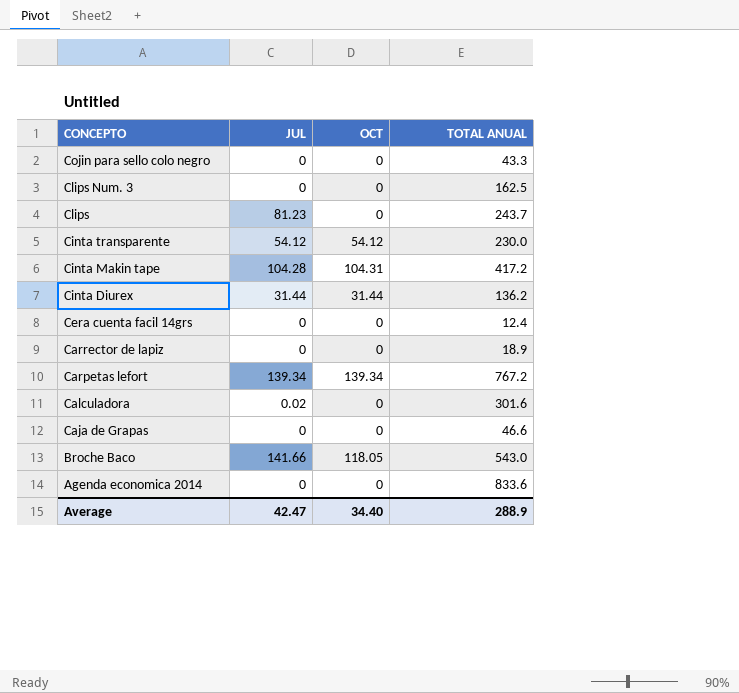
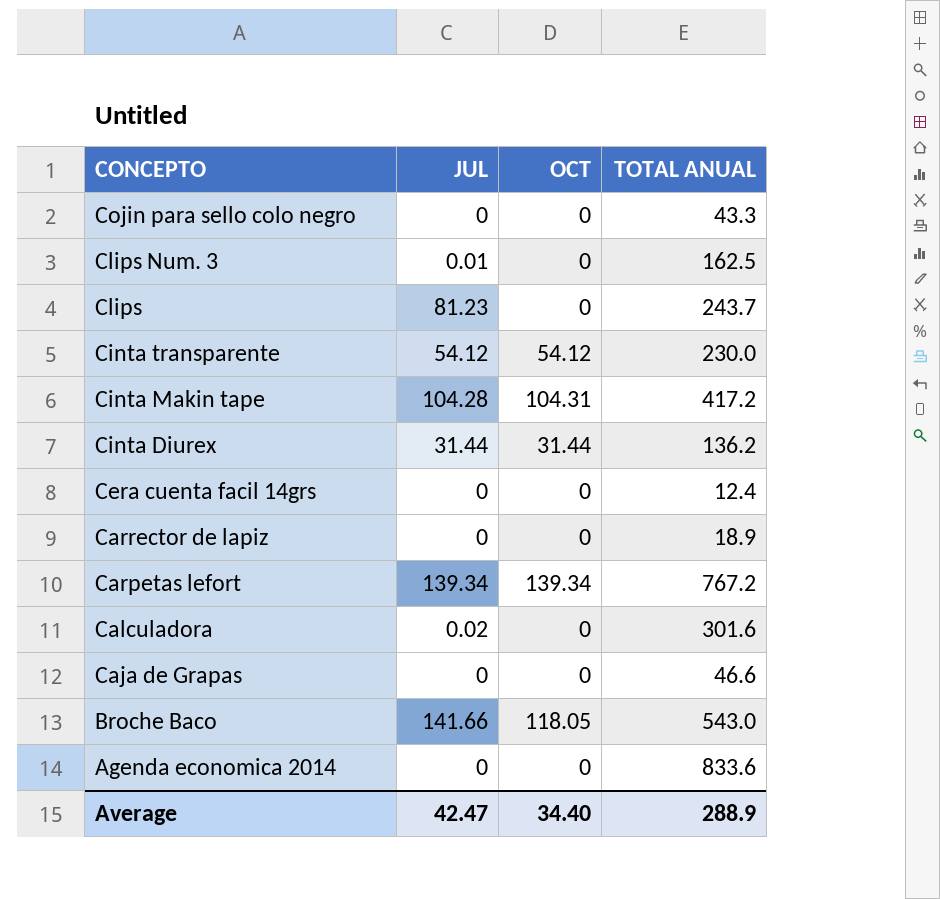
Clips Num. 3 | JUL: 0 -> 0.01

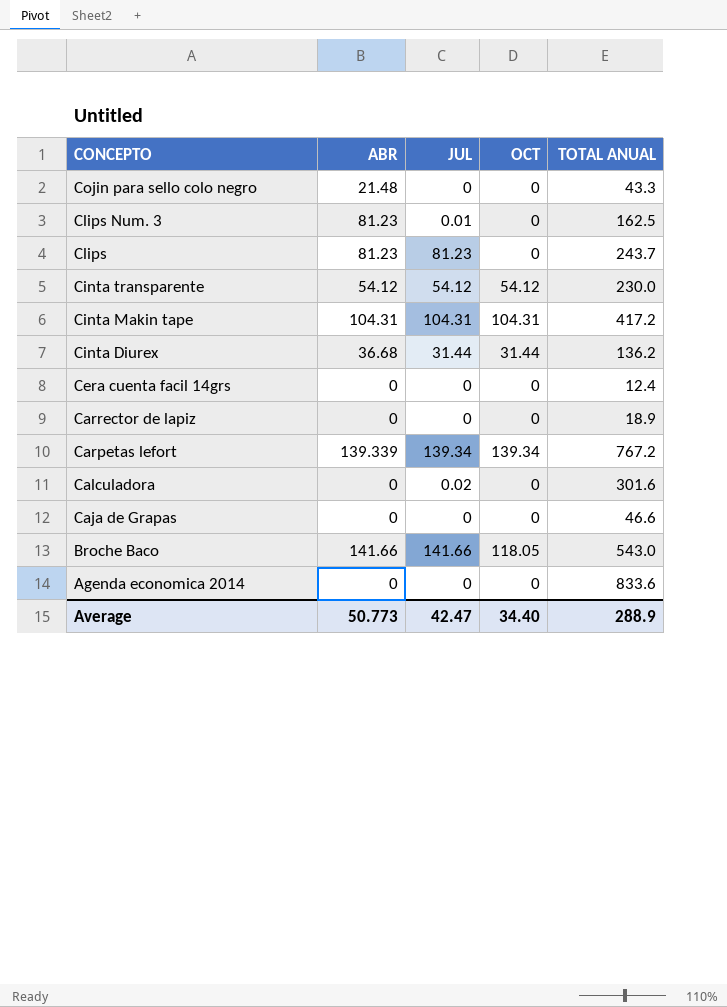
column ABR | position: none -> 2
Cinta Makin tape | JUL: 104.28 -> 104.31

